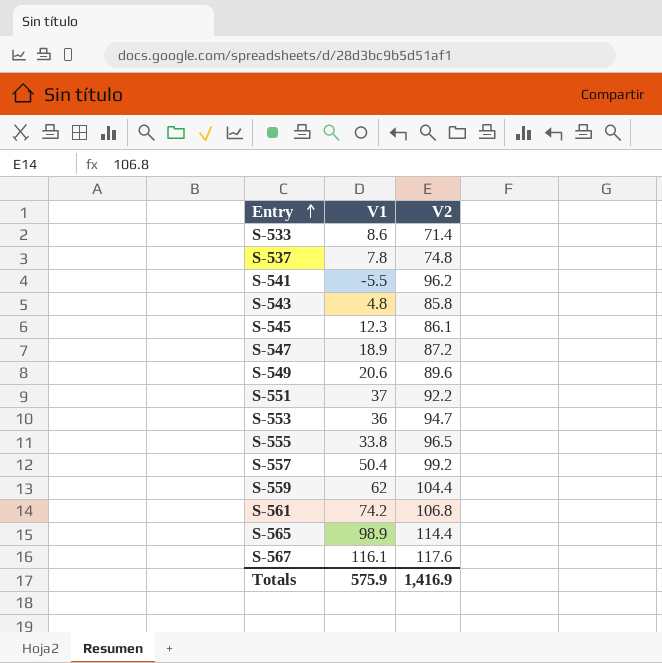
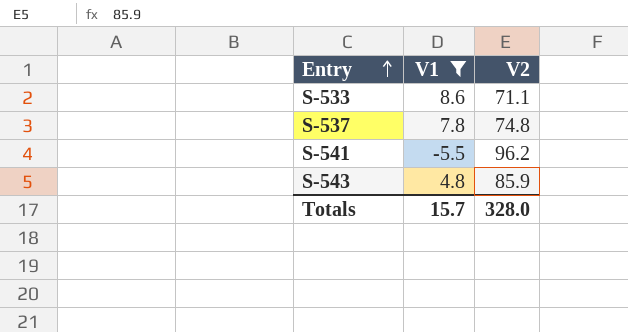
filter: none -> V1 <= 8.6
S-533 | V2: 71.4 -> 71.1
S-543 | V2: 85.8 -> 85.9
Totals | V1: 575.9 -> 15.7
Totals | V2: 1,416.9 -> 328.0

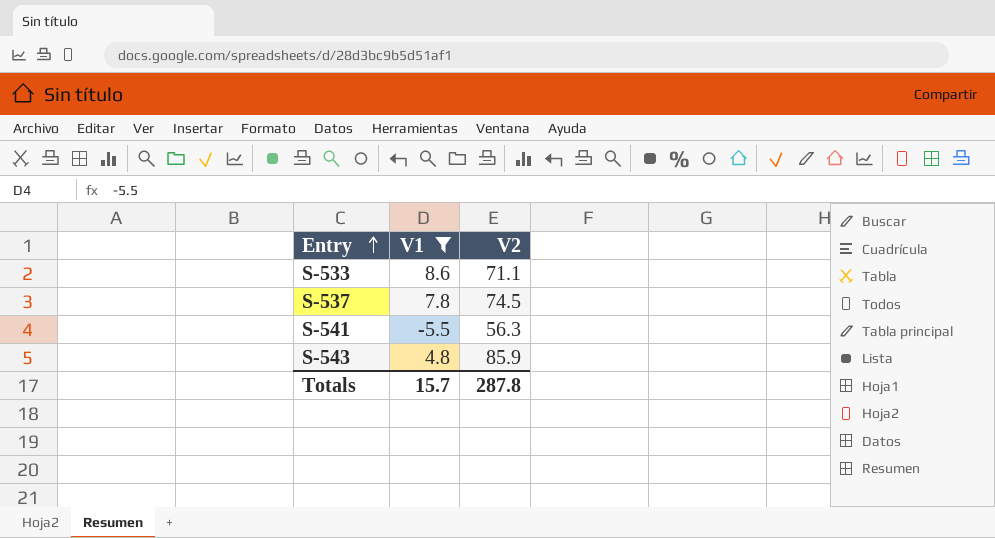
S-537 | V2: 74.8 -> 74.5
S-541 | V2: 96.2 -> 56.3
Totals | V2: 328.0 -> 287.8

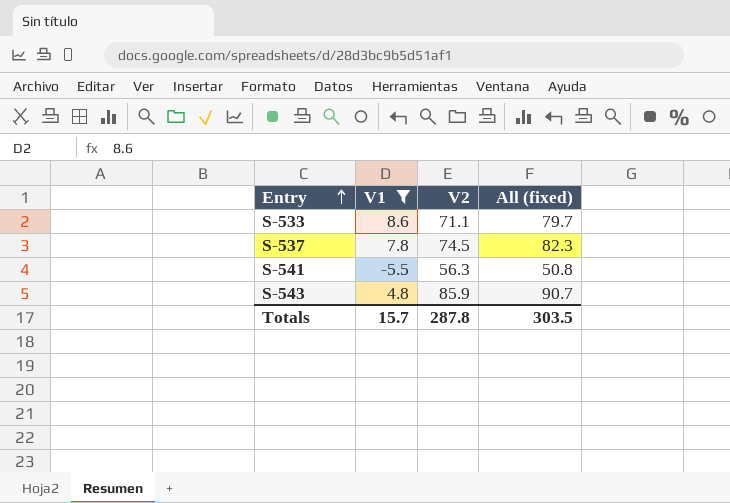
column All (fixed) | formula: none -> [V1] + [V2]

